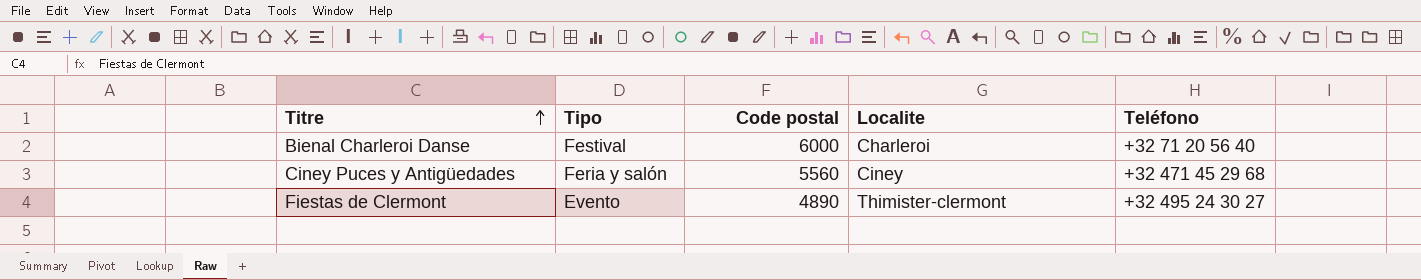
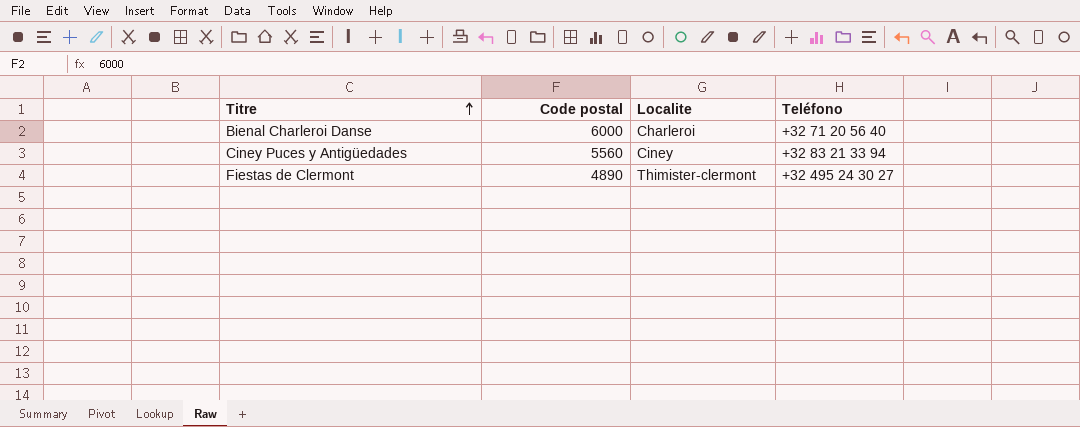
column Tipo | position: 2 -> none
Ciney Puces y Antigüedades | Teléfono: +32 471 45 29 68 -> +32 83 21 33 94

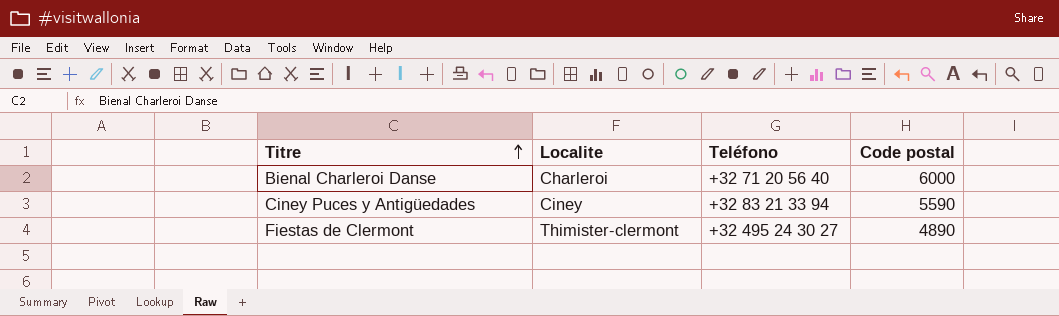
column Code postal | position: 2 -> 4
Ciney Puces y Antigüedades | Code postal: 5560 -> 5590

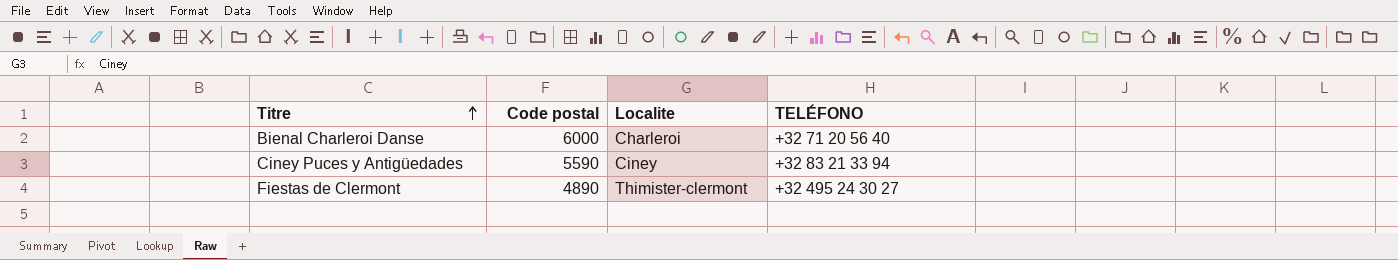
column Code postal | position: 4 -> 2
column name: Teléfono -> TELÉFONO

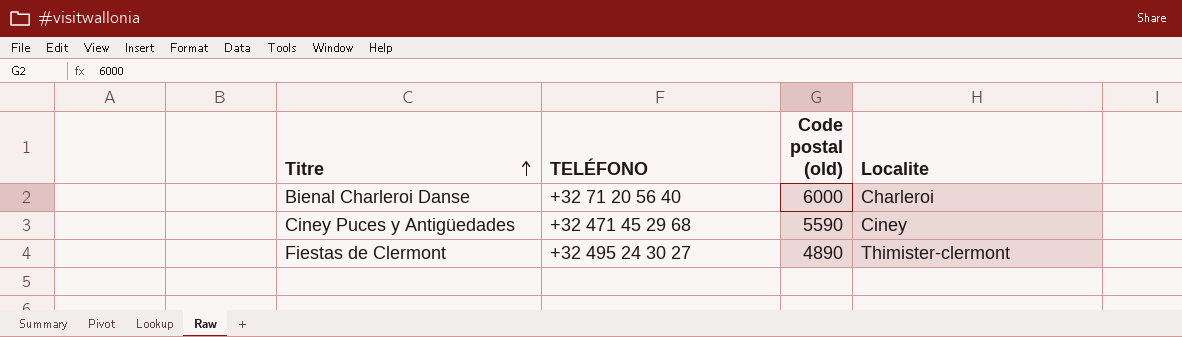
column TELÉFONO | position: 4 -> 2
column name: Code postal -> Code postal (old)
Ciney Puces y Antigüedades | TELÉFONO: +32 83 21 33 94 -> +32 471 45 29 68

